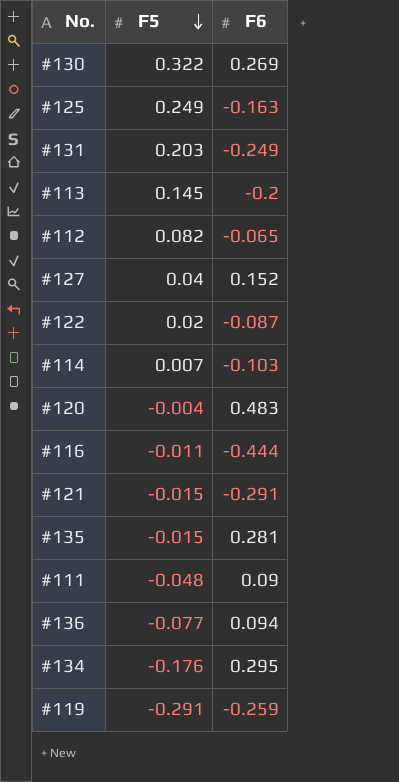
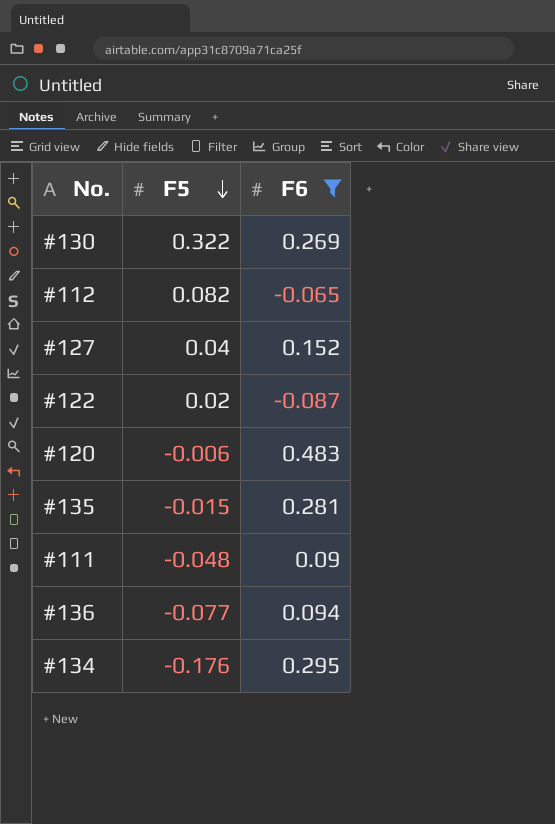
filter: none -> F6 >= -0.087
#120 | F5: -0.004 -> -0.006

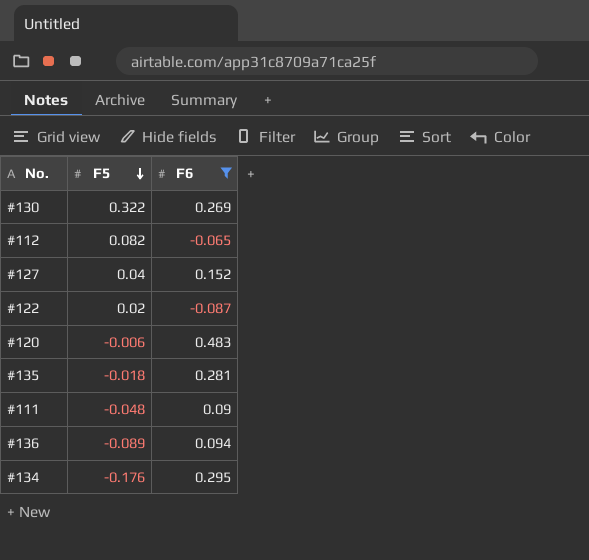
#135 | F5: -0.015 -> -0.018
#136 | F5: -0.077 -> -0.089

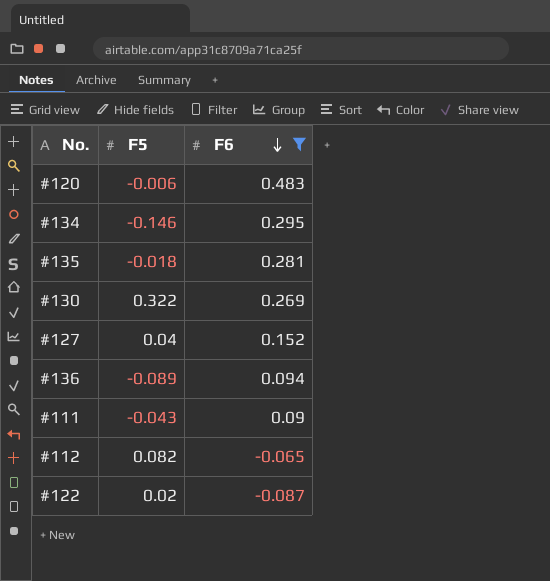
row order: F5 descending -> F6 descending
#134 | F5: -0.176 -> -0.146
#111 | F5: -0.048 -> -0.043

